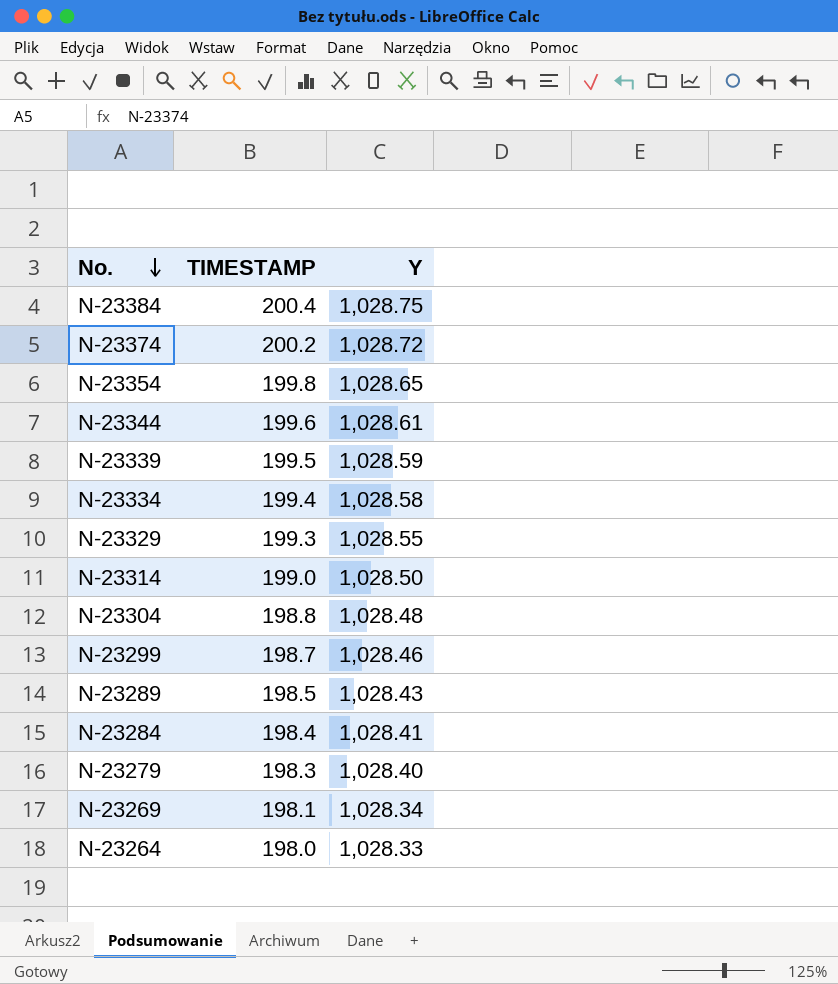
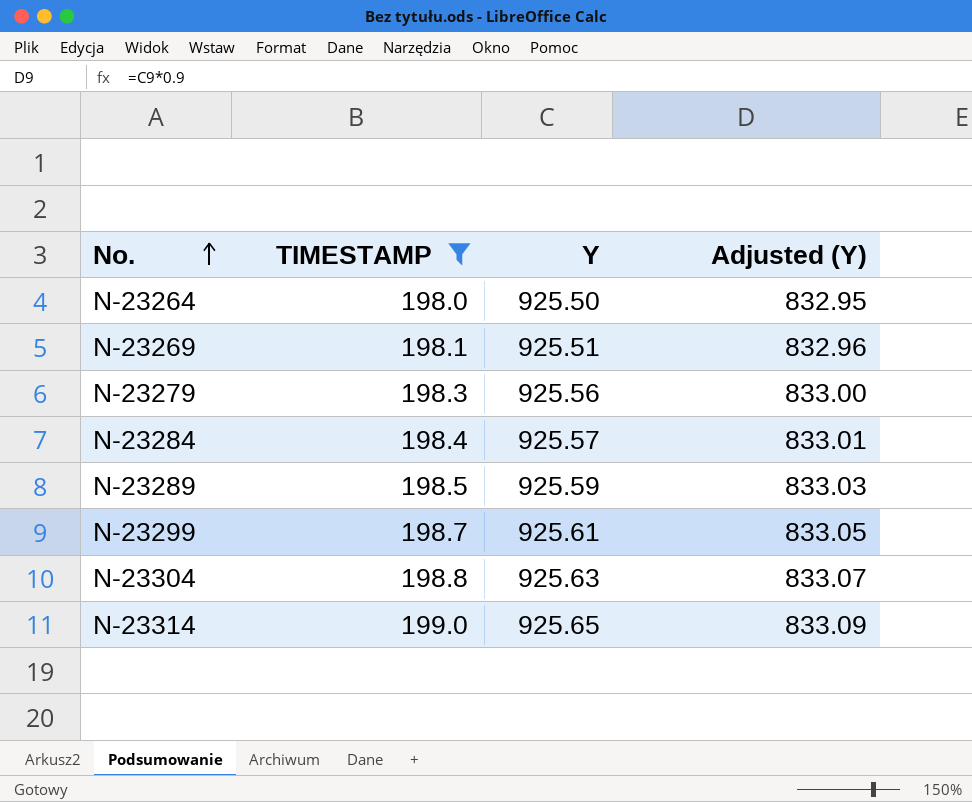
filter: none -> TIMESTAMP <= 199.0
row order: No. descending -> No. ascending
column Adjusted (Y) | formula: none -> [Y] * 0.9
N-23264 | Y: 1,028.33 -> 925.50
N-23269 | Y: 1,028.34 -> 925.51
N-23279 | Y: 1,028.40 -> 925.56
N-23284 | Y: 1,028.41 -> 925.57
N-23289 | Y: 1,028.43 -> 925.59
N-23299 | Y: 1,028.46 -> 925.61
N-23304 | Y: 1,028.48 -> 925.63
N-23314 | Y: 1,028.50 -> 925.65

